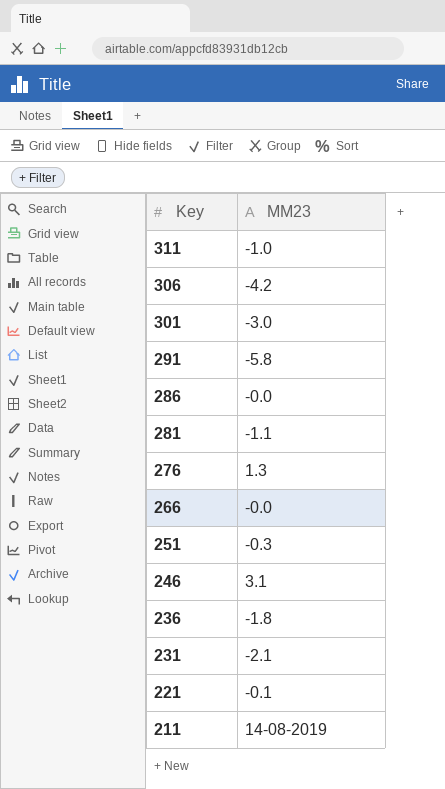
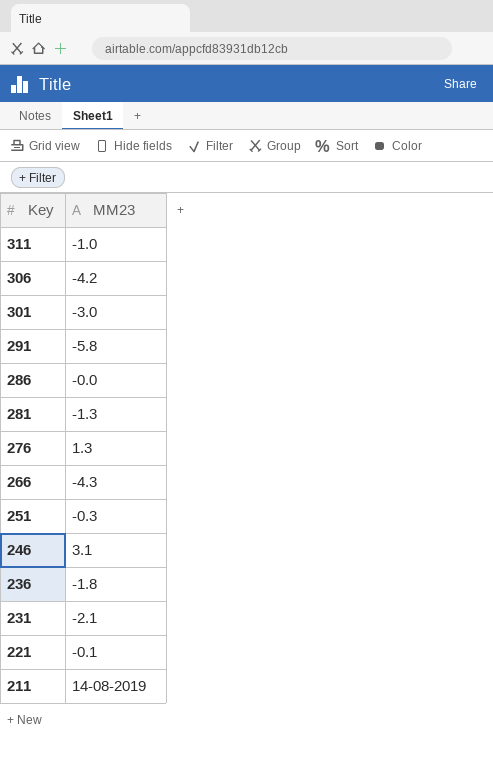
281 | MM23: -1.1 -> -1.3
266 | MM23: -0.0 -> -4.3

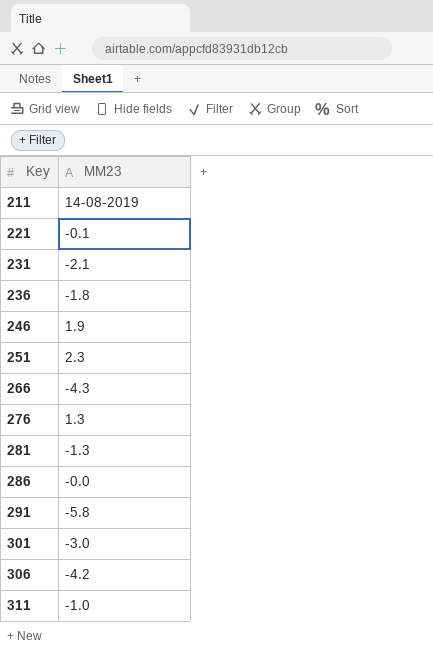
row order: Key descending -> Key ascending
246 | MM23: 3.1 -> 1.9
251 | MM23: -0.3 -> 2.3

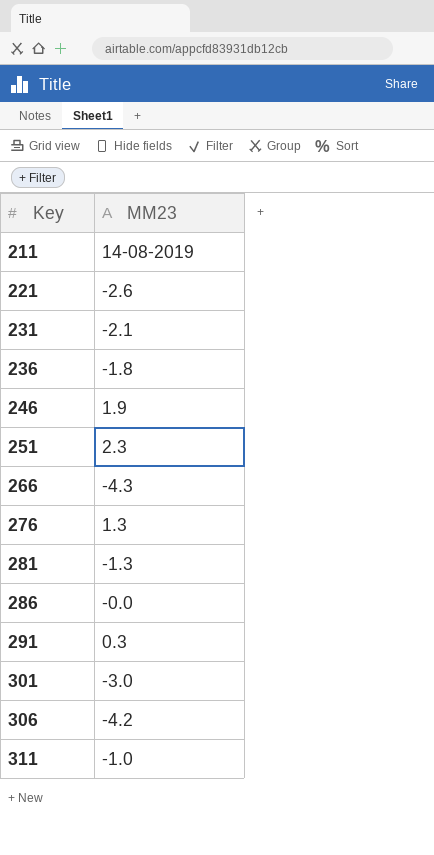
221 | MM23: -0.1 -> -2.6
291 | MM23: -5.8 -> 0.3

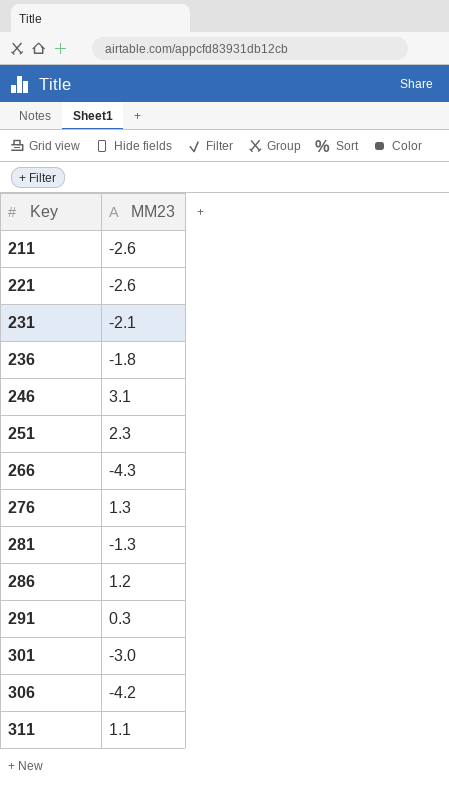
211 | MM23: 14-08-2019 -> -2.6
246 | MM23: 1.9 -> 3.1
286 | MM23: -0.0 -> 1.2
311 | MM23: -1.0 -> 1.1

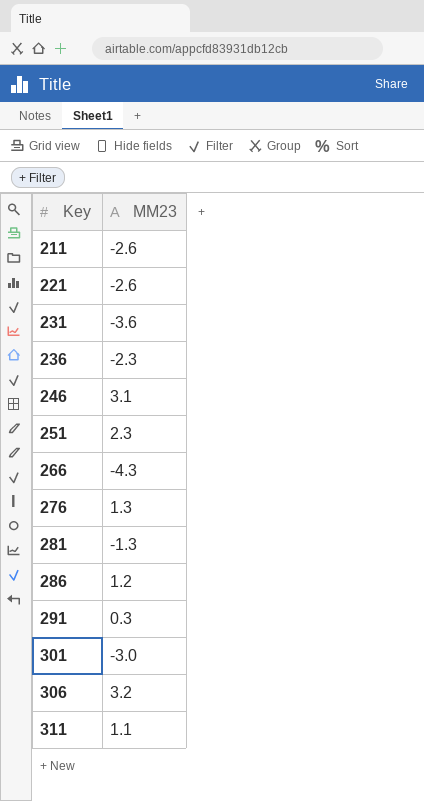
231 | MM23: -2.1 -> -3.6
236 | MM23: -1.8 -> -2.3
306 | MM23: -4.2 -> 3.2

